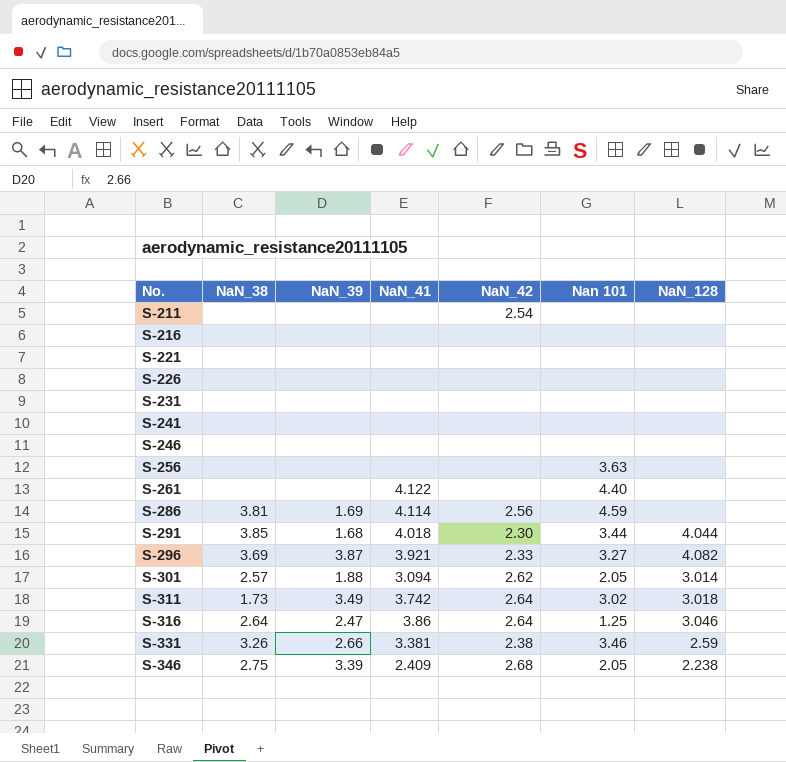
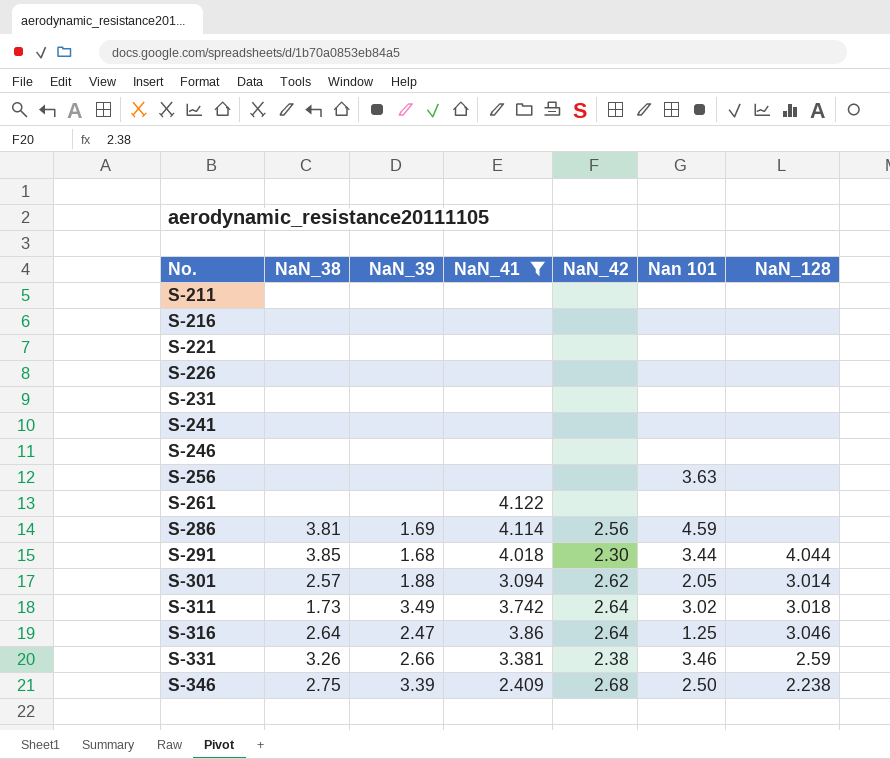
filter: none -> NaN_41 != 3.921
S-211 | NaN_42: 2.54 -> none
S-261 | Nan 101: 4.40 -> none
S-346 | Nan 101: 2.05 -> 2.50

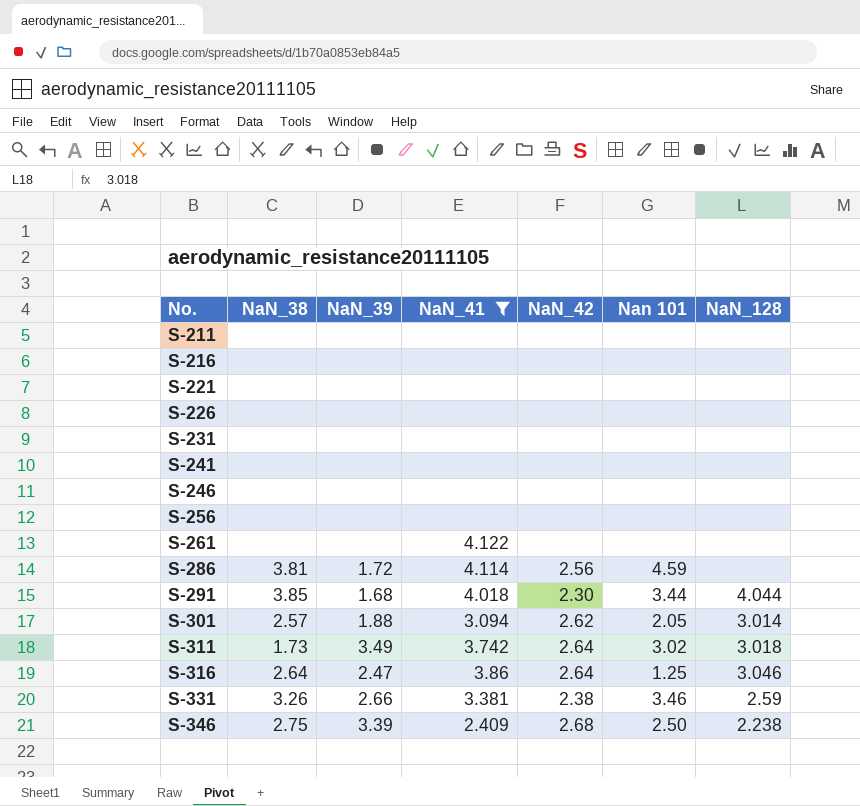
S-256 | Nan 101: 3.63 -> none
S-286 | NaN_39: 1.69 -> 1.72

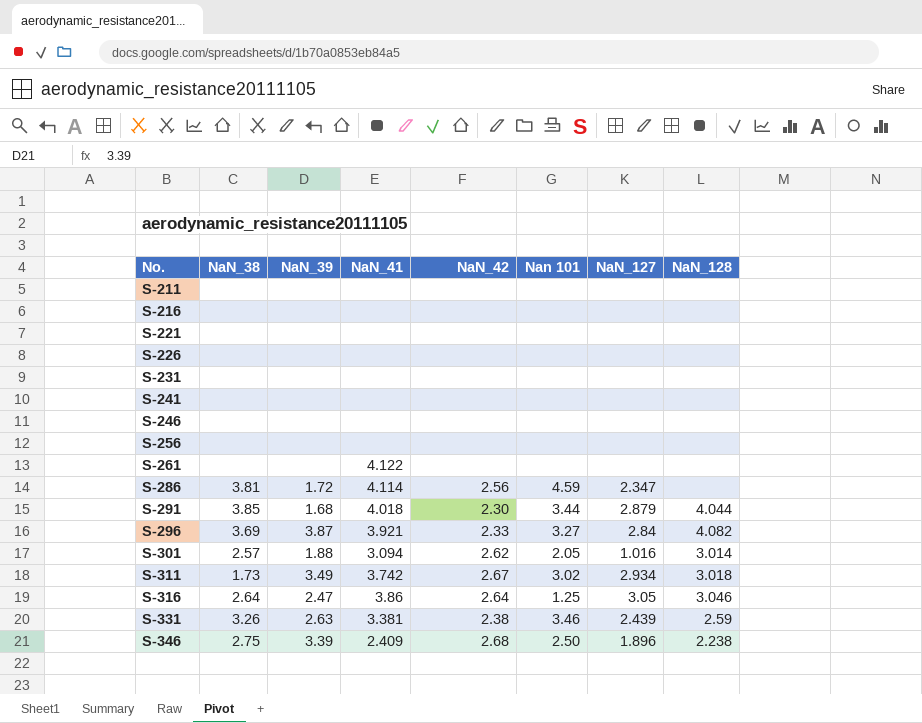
filter: NaN_41 != 3.921 -> none
column NaN_127 | position: none -> 7
S-311 | NaN_42: 2.64 -> 2.67
S-331 | NaN_39: 2.66 -> 2.63

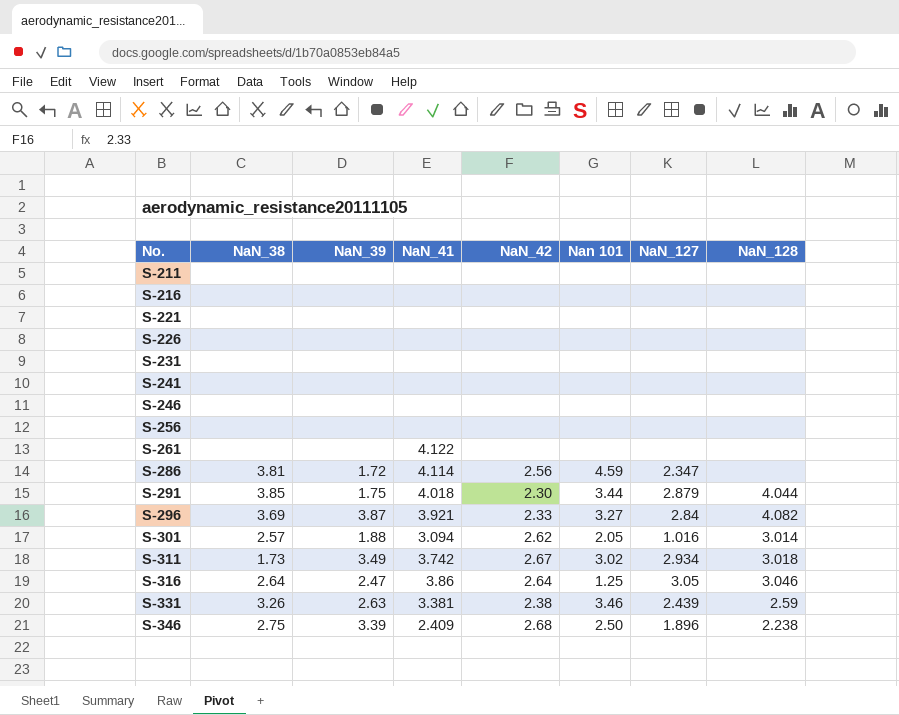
S-291 | NaN_39: 1.68 -> 1.75

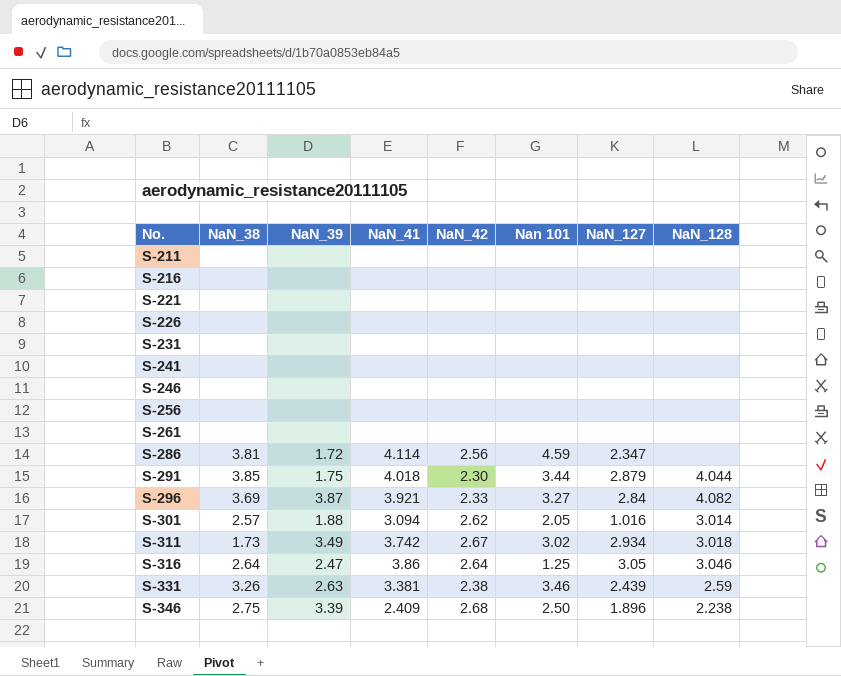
S-261 | NaN_41: 4.122 -> none

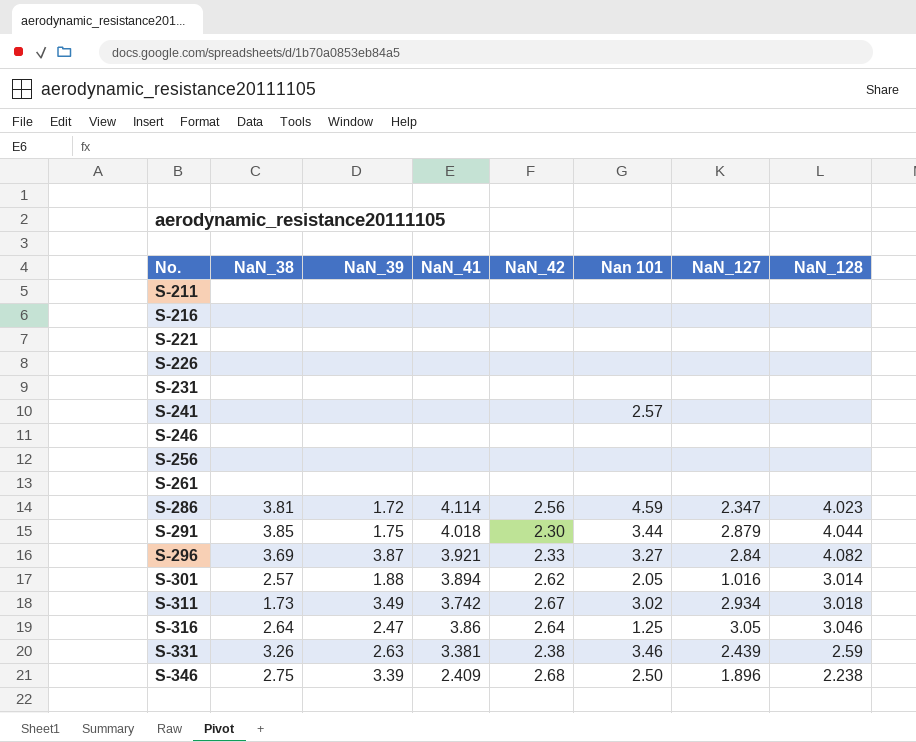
S-241 | Nan 101: none -> 2.57
S-286 | NaN_128: none -> 4.023
S-301 | NaN_41: 3.094 -> 3.894

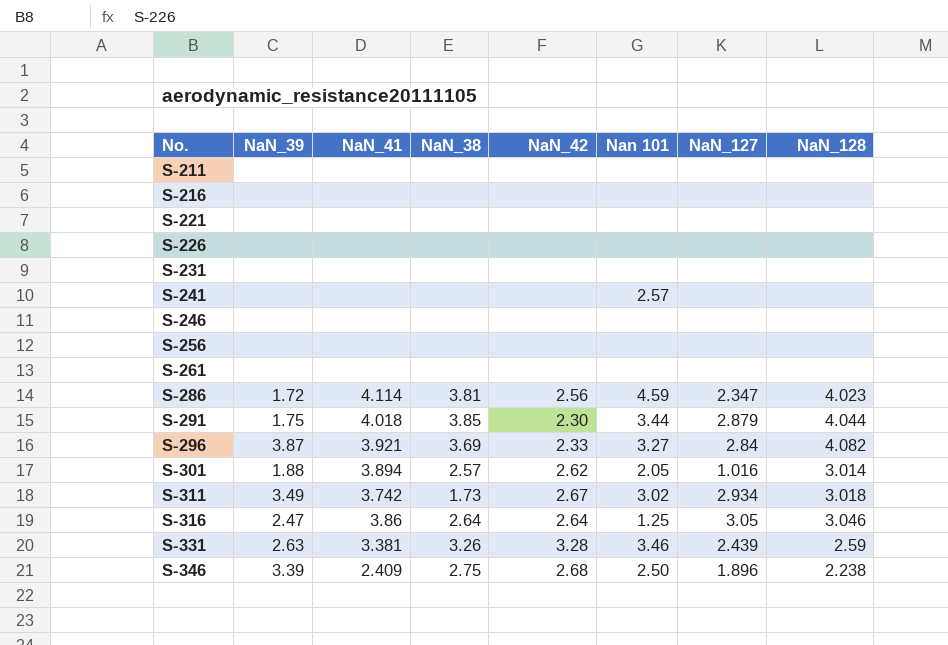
column NaN_38 | position: 2 -> 4
S-331 | NaN_42: 2.38 -> 3.28

